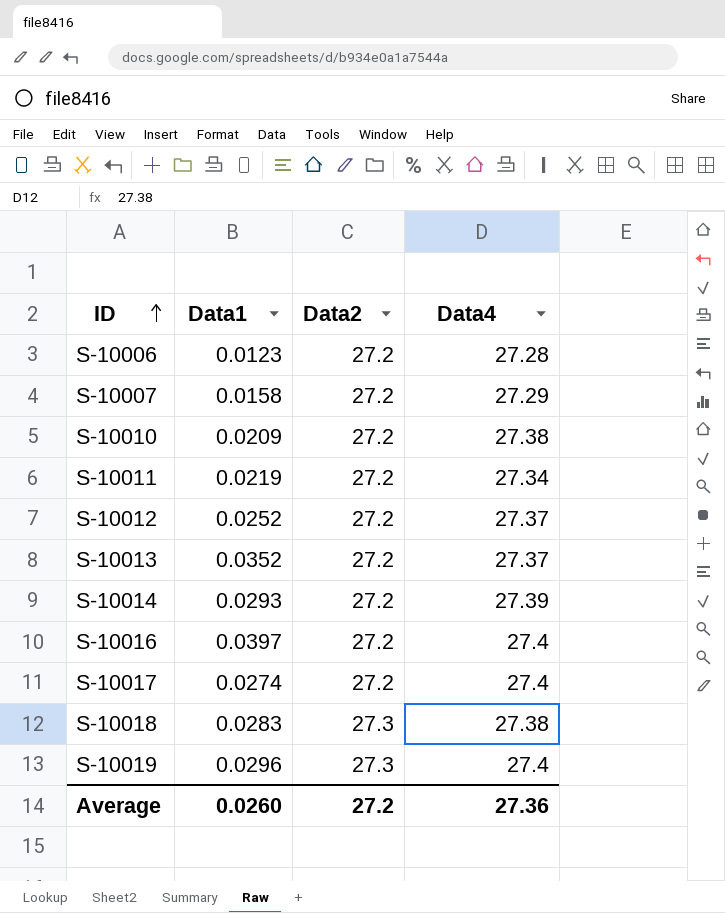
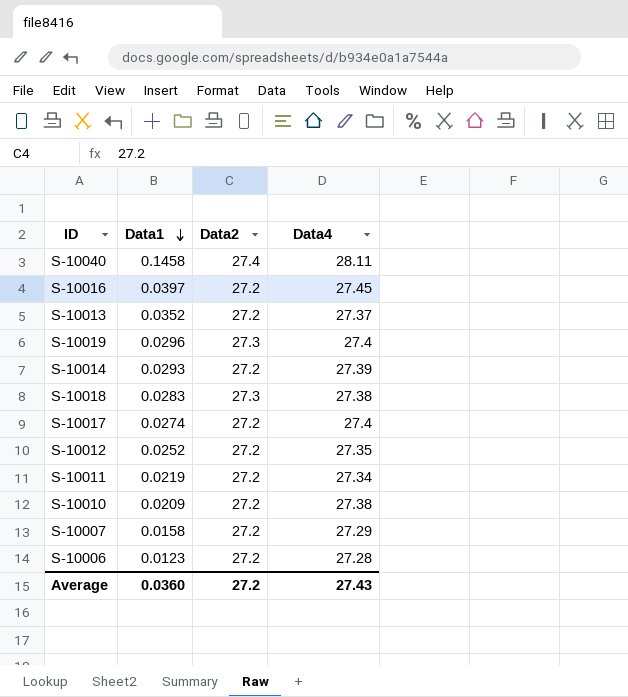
row order: ID ascending -> Data1 descending
row S-10040: none -> 0.1458 | 27.4 | 28.11
S-10016 | Data4: 27.4 -> 27.45
S-10012 | Data4: 27.37 -> 27.35
Average | Data1: 0.0260 -> 0.0360
Average | Data4: 27.36 -> 27.43

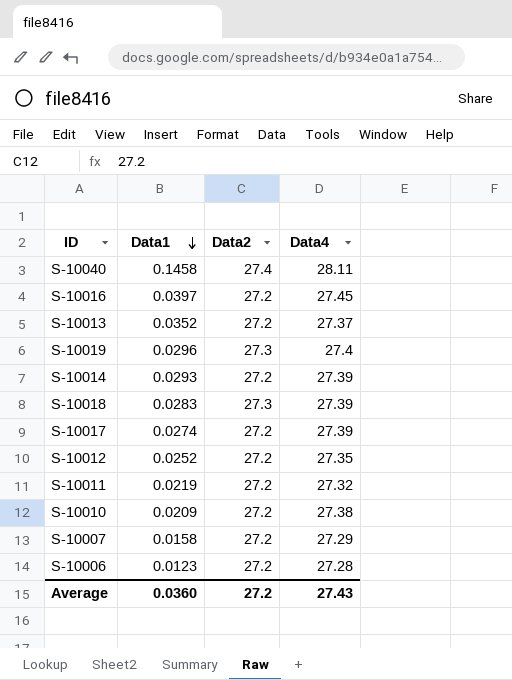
S-10018 | Data4: 27.38 -> 27.39
S-10017 | Data4: 27.4 -> 27.39
S-10011 | Data4: 27.34 -> 27.32

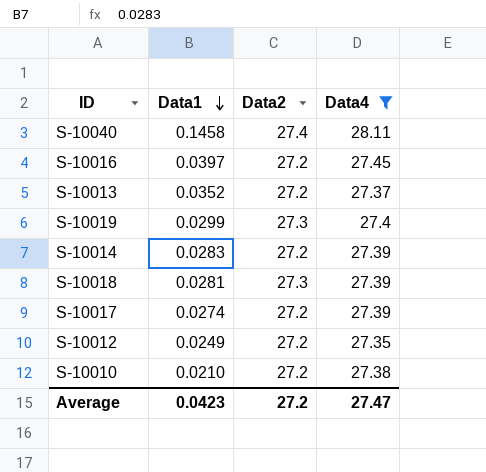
filter: none -> Data4 >= 27.35
S-10019 | Data1: 0.0296 -> 0.0299
S-10014 | Data1: 0.0293 -> 0.0283
S-10018 | Data1: 0.0283 -> 0.0281
S-10012 | Data1: 0.0252 -> 0.0249
S-10010 | Data1: 0.0209 -> 0.0210
Average | Data1: 0.0360 -> 0.0423
Average | Data4: 27.43 -> 27.47

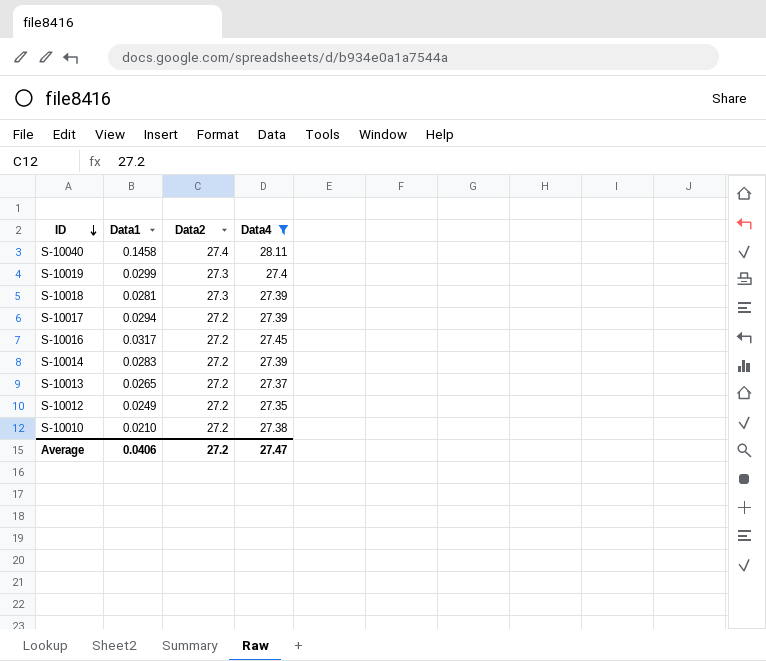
row order: Data1 descending -> ID descending
S-10017 | Data1: 0.0274 -> 0.0294
S-10016 | Data1: 0.0397 -> 0.0317
S-10013 | Data1: 0.0352 -> 0.0265
Average | Data1: 0.0423 -> 0.0406

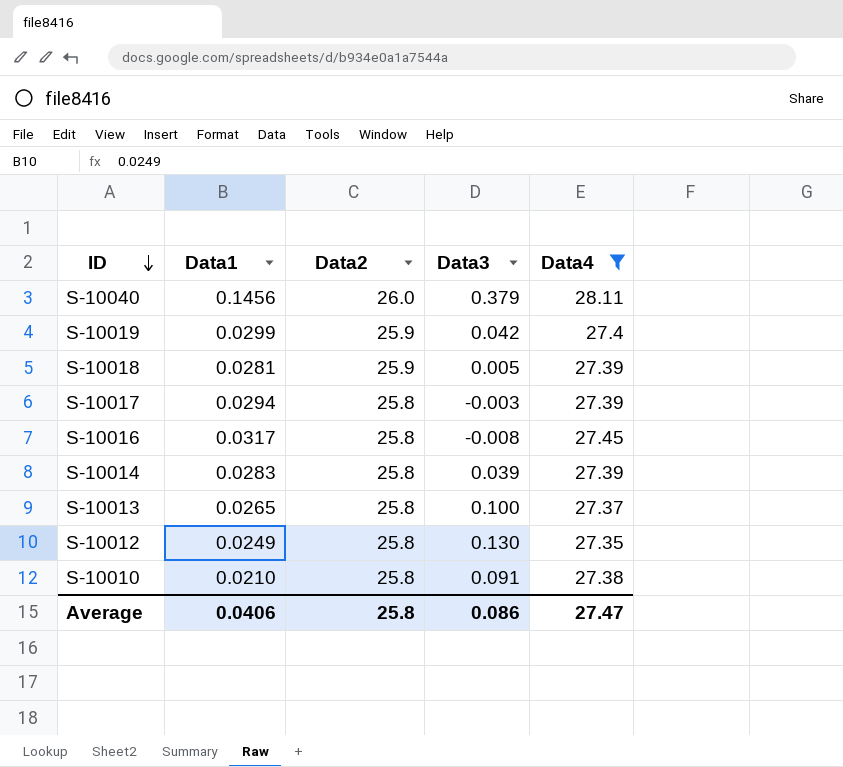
column Data3 | position: none -> 4
S-10040 | Data1: 0.1458 -> 0.1456
S-10040 | Data2: 27.4 -> 26.0
S-10019 | Data2: 27.3 -> 25.9
S-10018 | Data2: 27.3 -> 25.9
S-10017 | Data2: 27.2 -> 25.8
S-10016 | Data2: 27.2 -> 25.8
S-10014 | Data2: 27.2 -> 25.8
S-10013 | Data2: 27.2 -> 25.8
S-10012 | Data2: 27.2 -> 25.8
S-10010 | Data2: 27.2 -> 25.8
Average | Data2: 27.2 -> 25.8

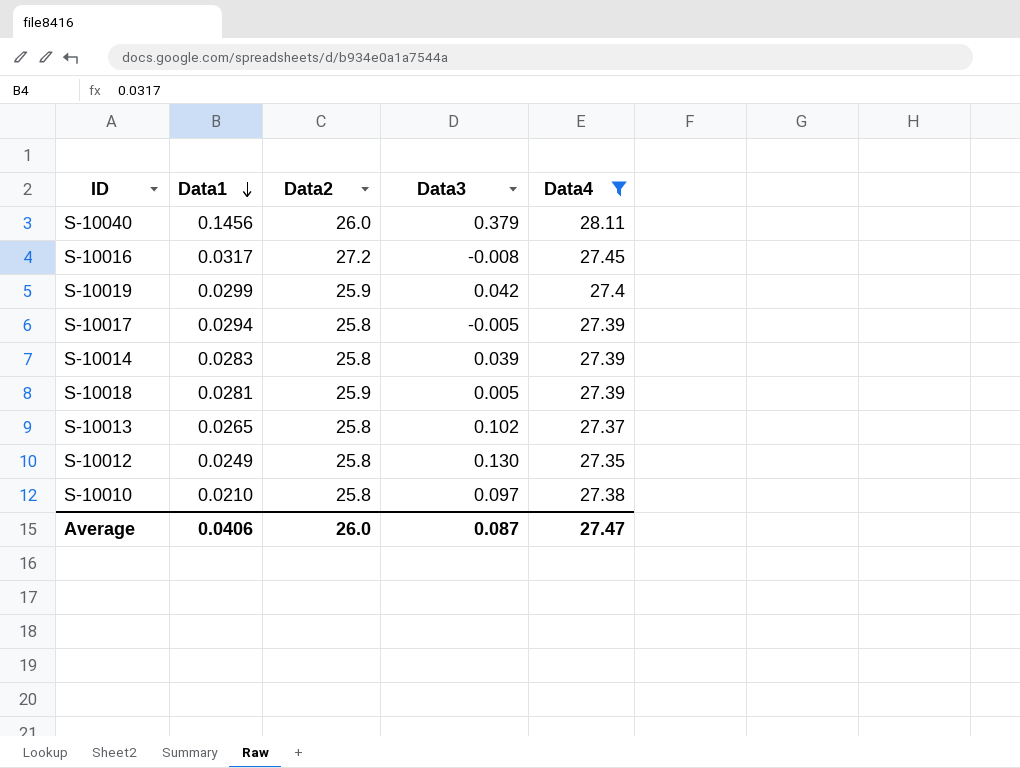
row order: ID descending -> Data1 descending
S-10016 | Data2: 25.8 -> 27.2
S-10017 | Data3: -0.003 -> -0.005
S-10013 | Data3: 0.100 -> 0.102
S-10010 | Data3: 0.091 -> 0.097
Average | Data2: 25.8 -> 26.0
Average | Data3: 0.086 -> 0.087

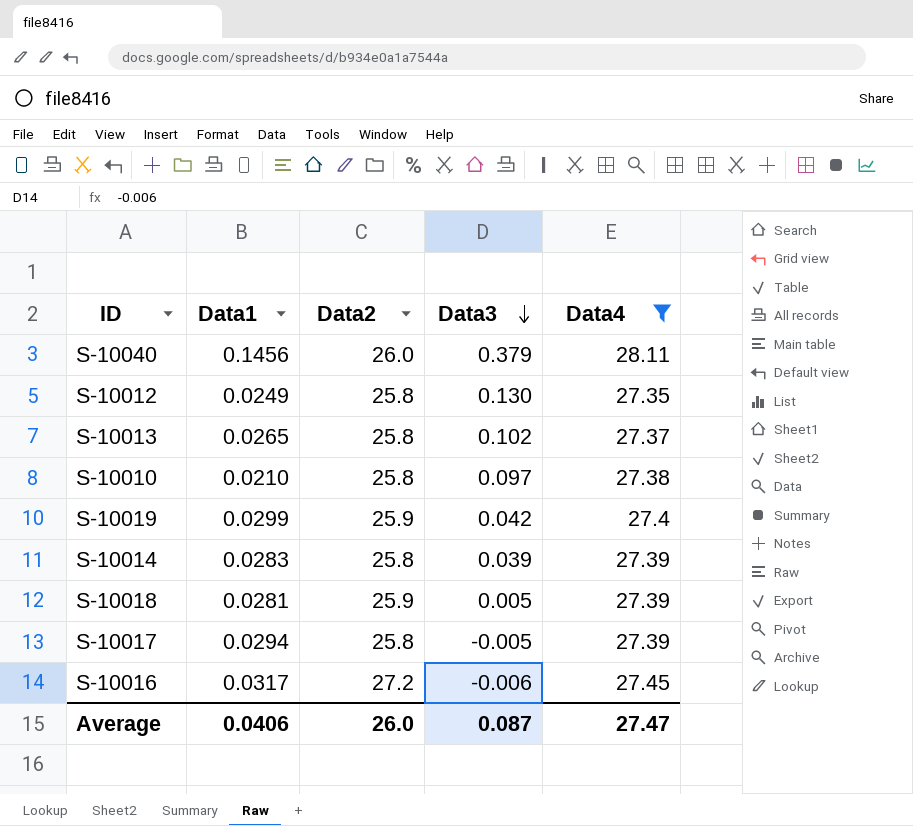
row order: Data1 descending -> Data3 descending
S-10016 | Data3: -0.008 -> -0.006

